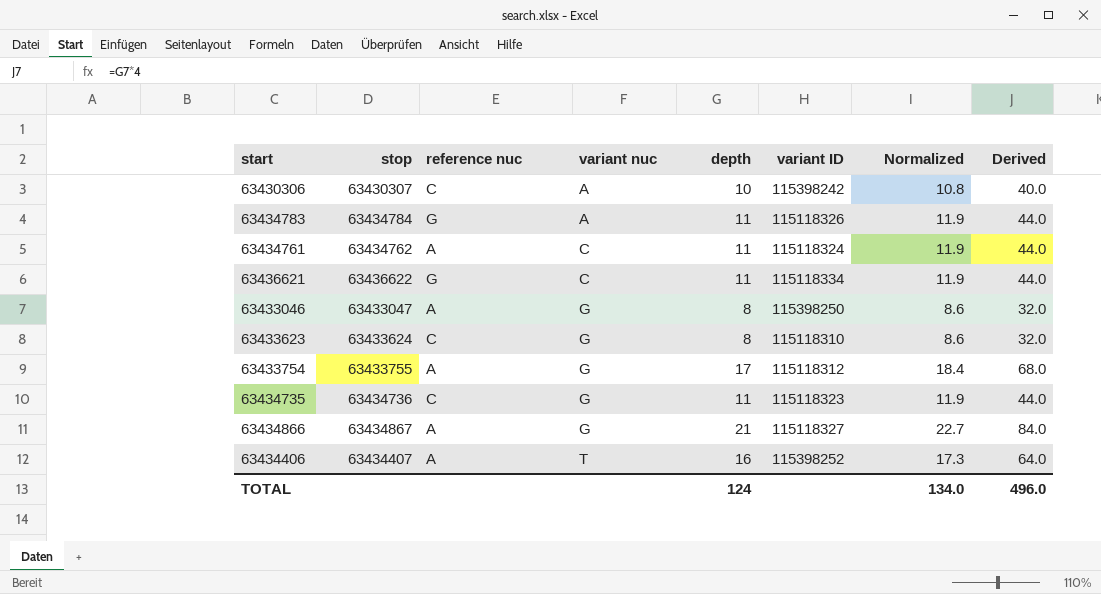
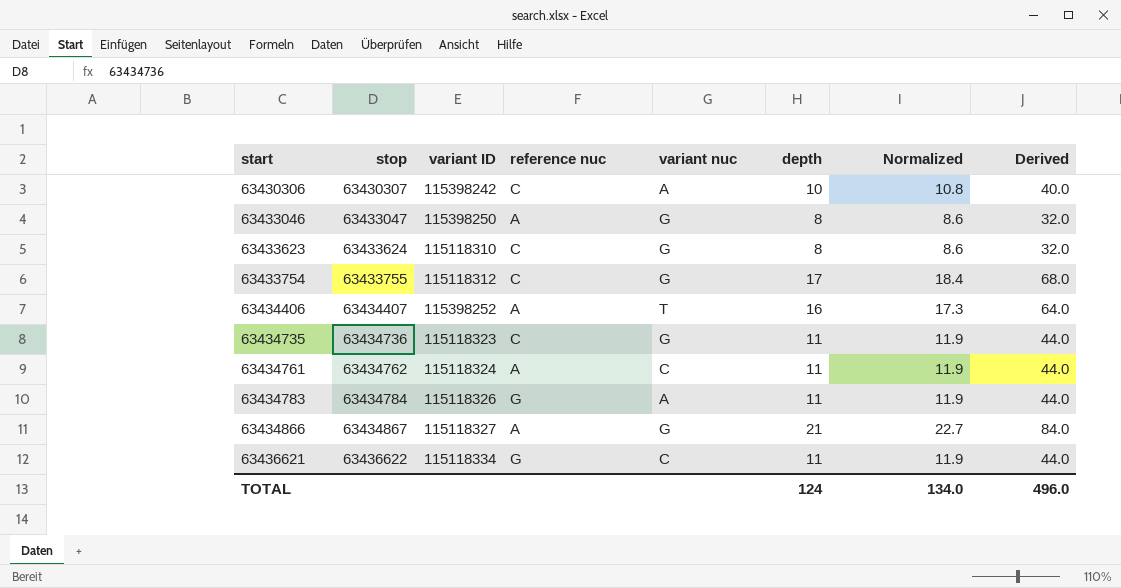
row order: variant nuc ascending -> start ascending
column variant ID | position: 6 -> 3
63433754 | reference nuc: A -> C

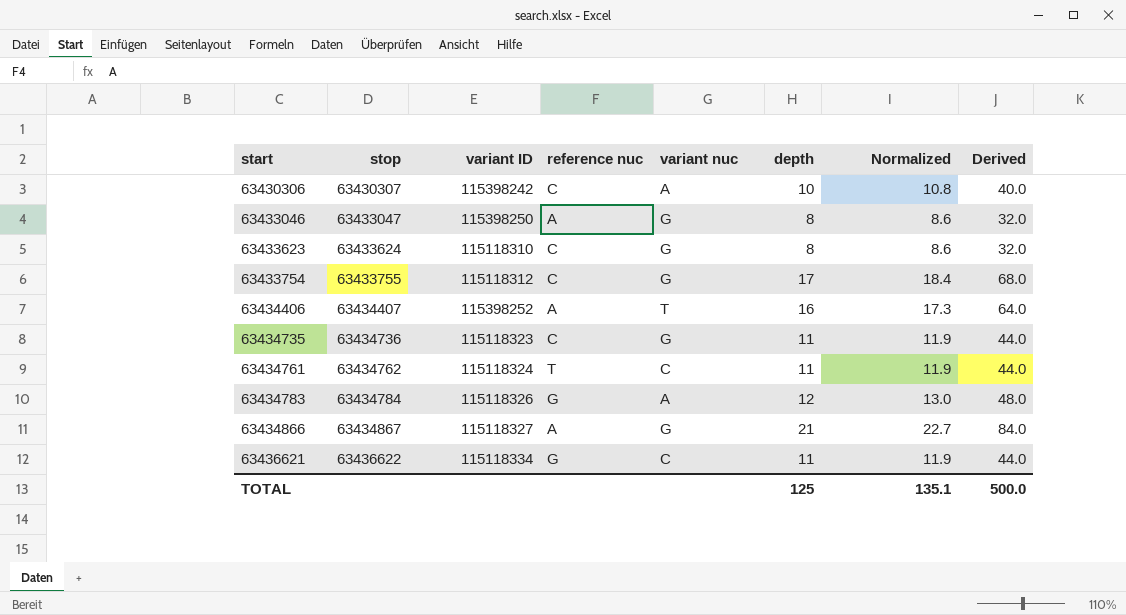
63434761 | reference nuc: A -> T
63434783 | depth: 11 -> 12
63434783 | Normalized: 11.9 -> 13.0
63434783 | Derived: 44.0 -> 48.0
TOTAL | depth: 124 -> 125
TOTAL | Normalized: 134.0 -> 135.1
TOTAL | Derived: 496.0 -> 500.0

